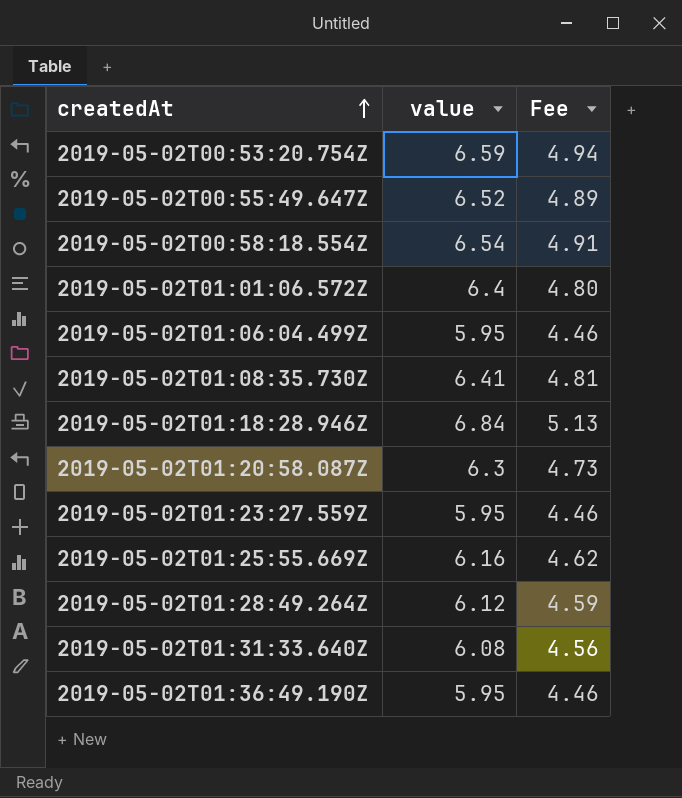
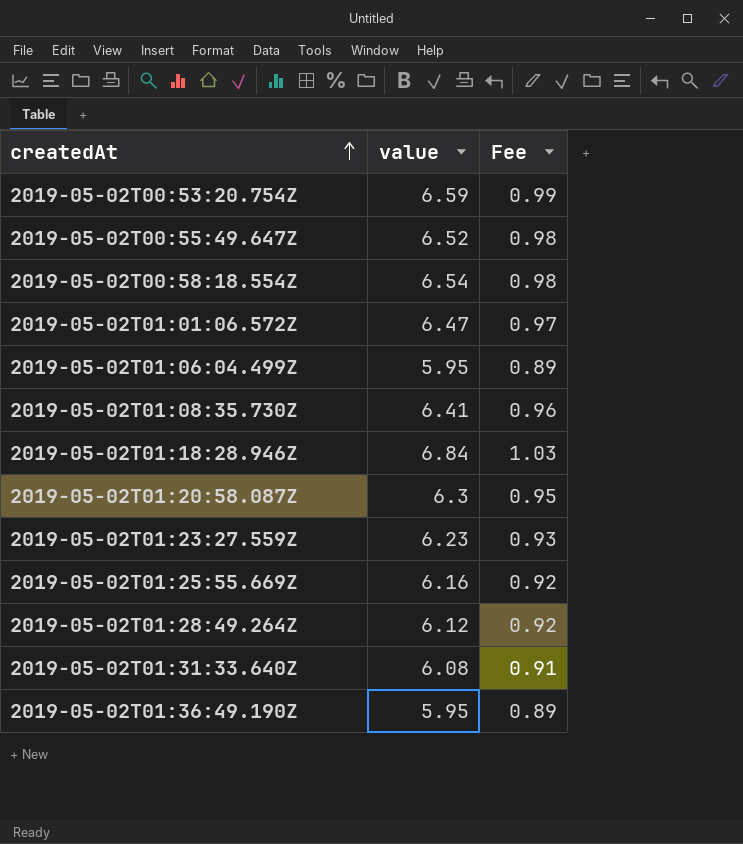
column Fee | formula: [value] * 0.75 -> [value] * 0.15
2019-05-02T01:01:06.572Z | value: 6.4 -> 6.47
2019-05-02T01:23:27.559Z | value: 5.95 -> 6.23

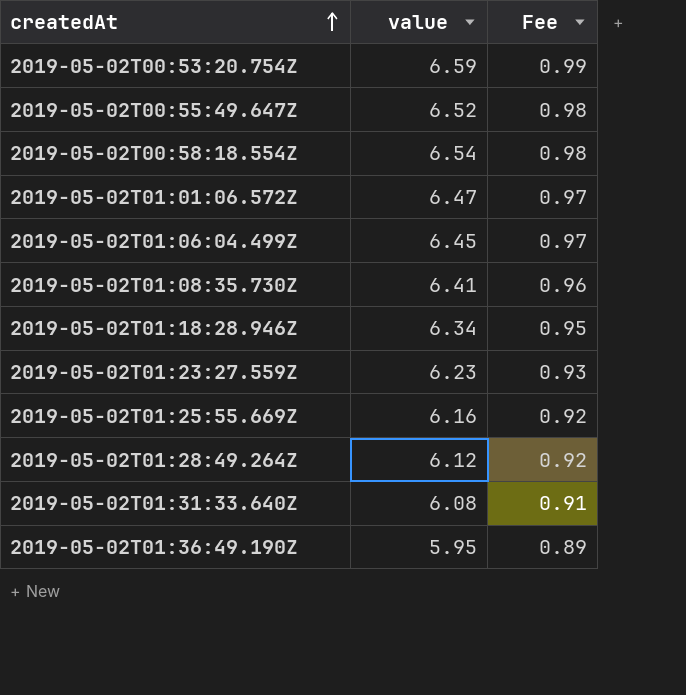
row 2019-05-02T01:20:58.087Z: 6.3 | 0.95 -> none
2019-05-02T01:06:04.499Z | value: 5.95 -> 6.45
2019-05-02T01:06:04.499Z | Fee: 0.89 -> 0.97
2019-05-02T01:18:28.946Z | value: 6.84 -> 6.34
2019-05-02T01:18:28.946Z | Fee: 1.03 -> 0.95

